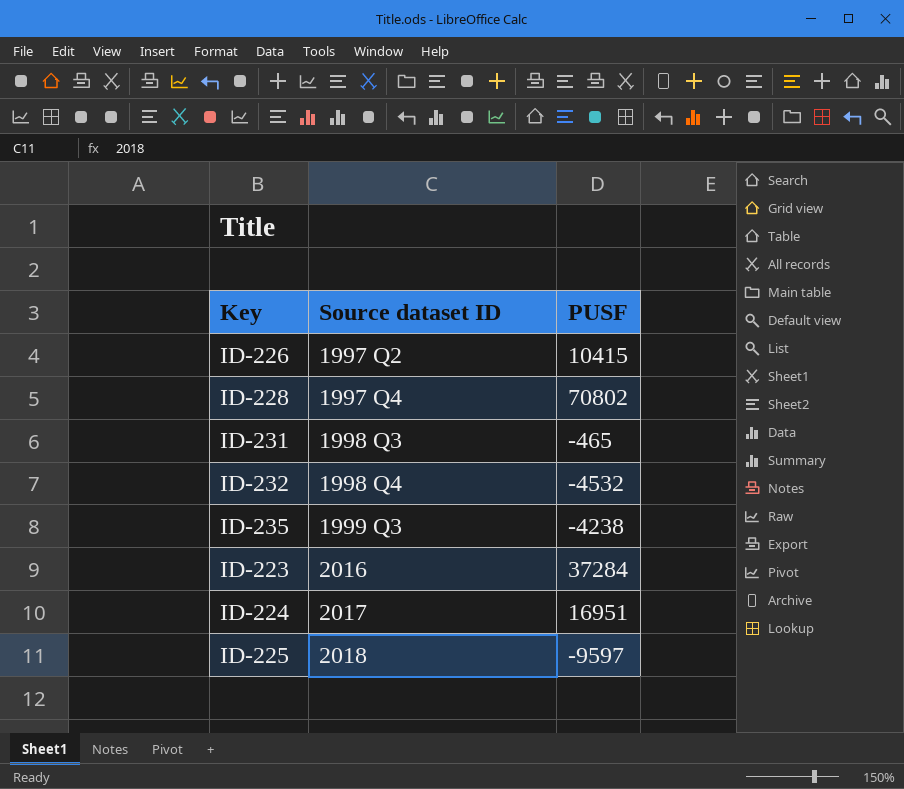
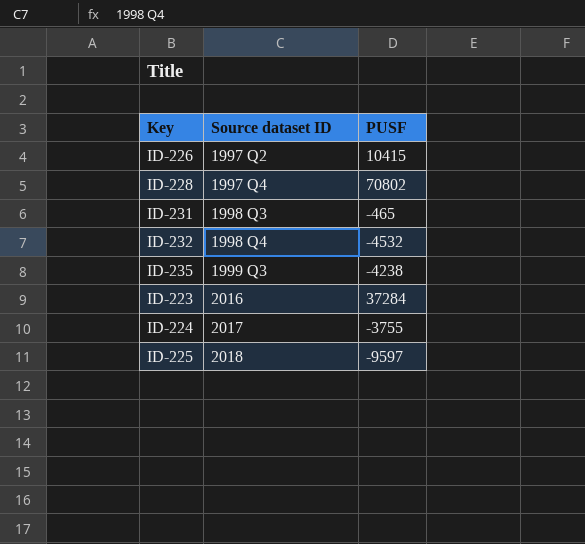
ID-224 | PUSF: 16951 -> -3755

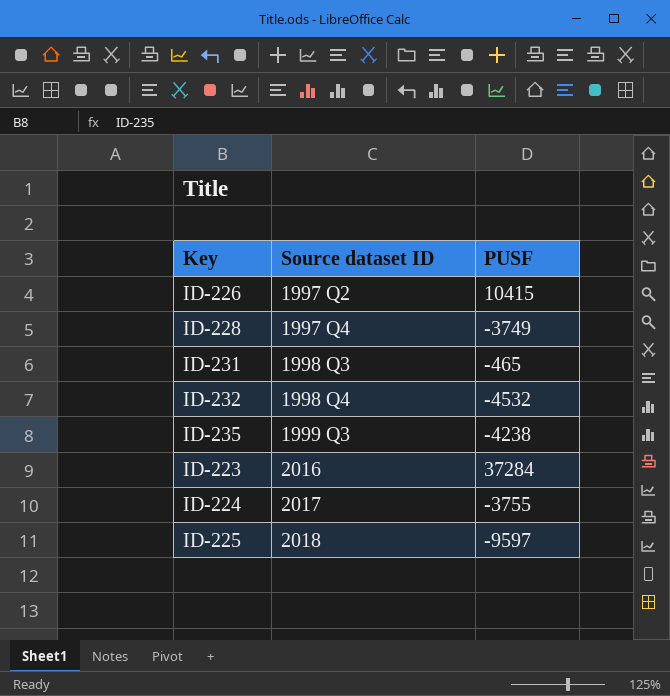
ID-228 | PUSF: 70802 -> -3749

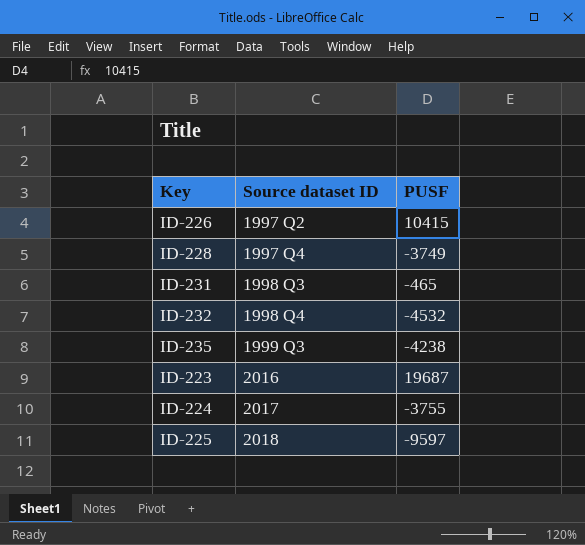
ID-223 | PUSF: 37284 -> 19687

